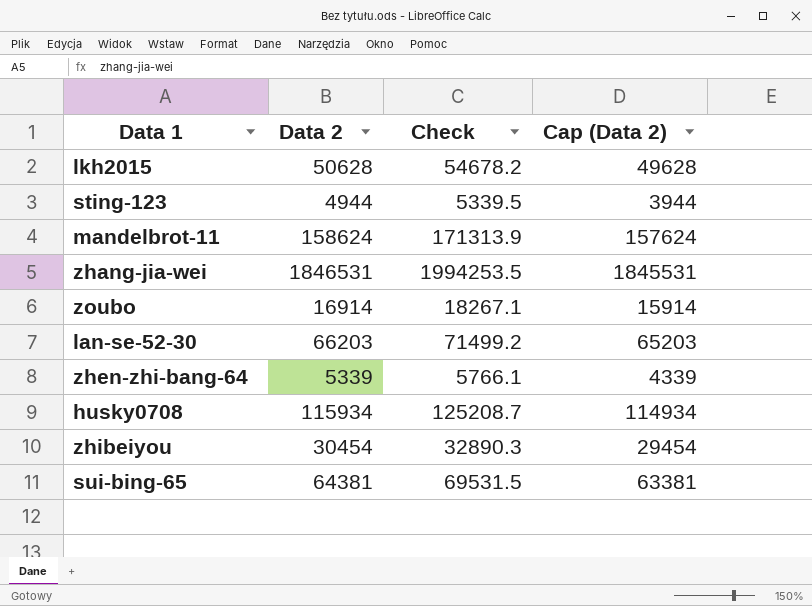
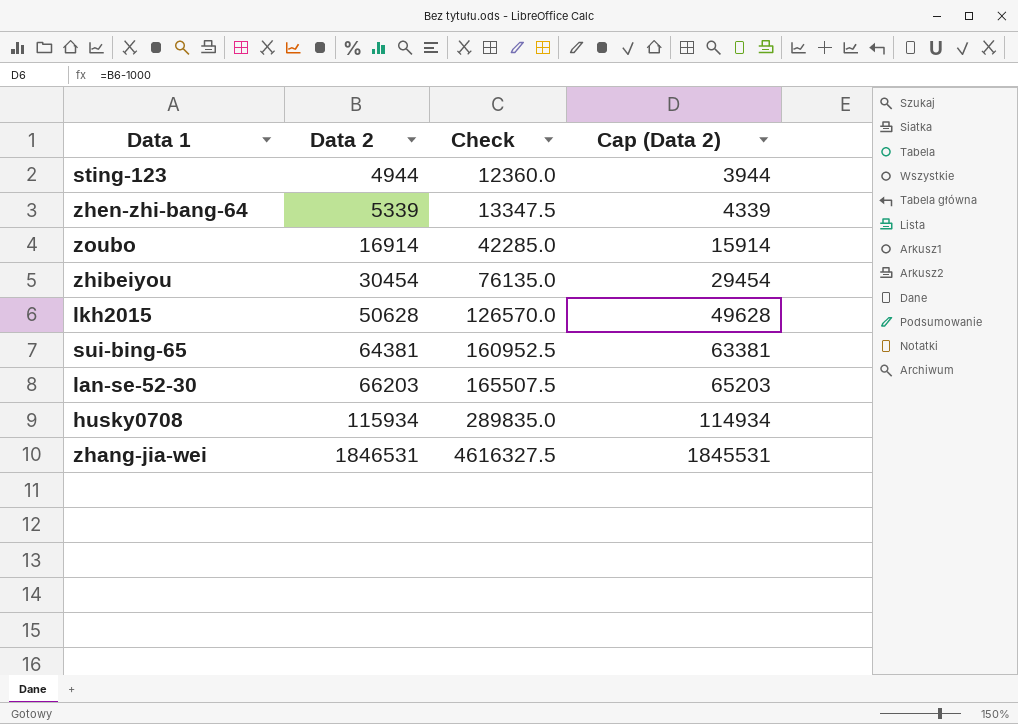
row order: none -> Data 2 ascending
column Check | formula: [Data 2] * 1.08 -> [Data 2] * 2.5
row mandelbrot-11: 158624 | 171313.9 | 157624 -> none

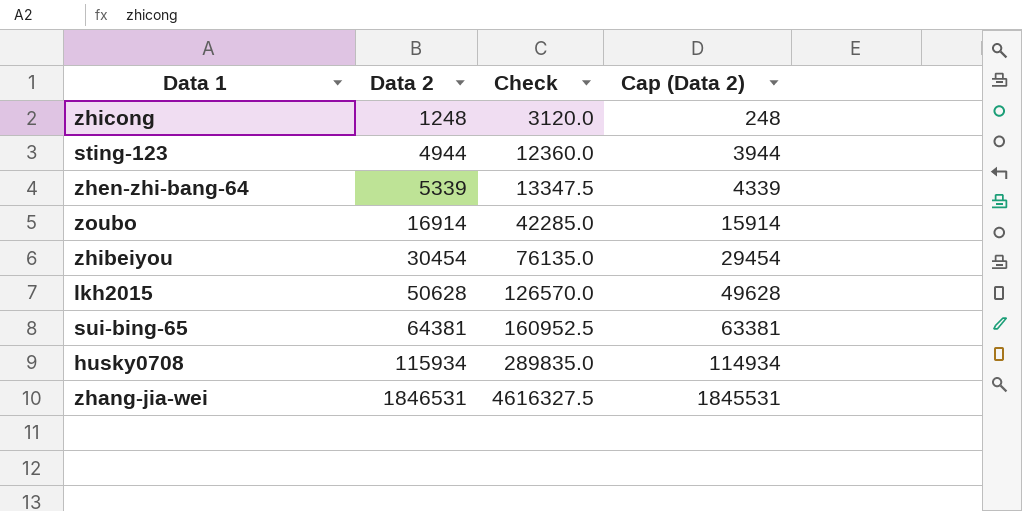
row lan-se-52-30: 66203 | 165507.5 | 65203 -> none
row zhicong: none -> 1248 | 3120.0 | 248

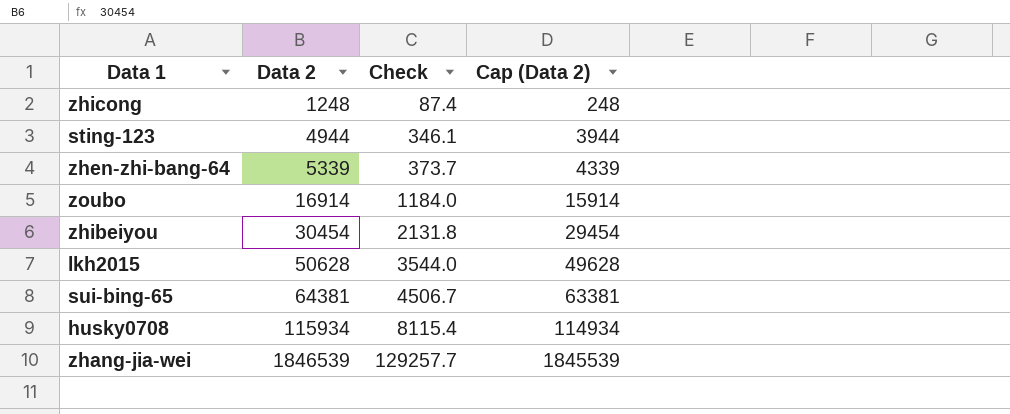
column Check | formula: [Data 2] * 2.5 -> [Data 2] * 0.07
zhang-jia-wei | Data 2: 1846531 -> 1846539
zhang-jia-wei | Cap (Data 2): 1845531 -> 1845539

